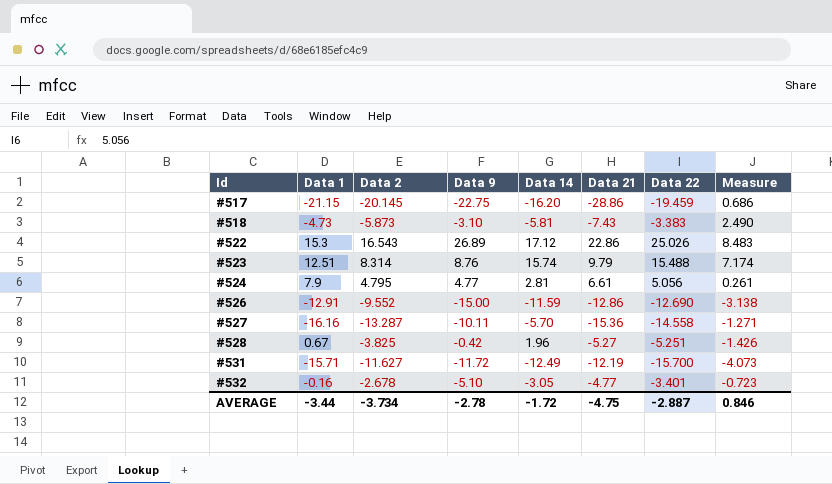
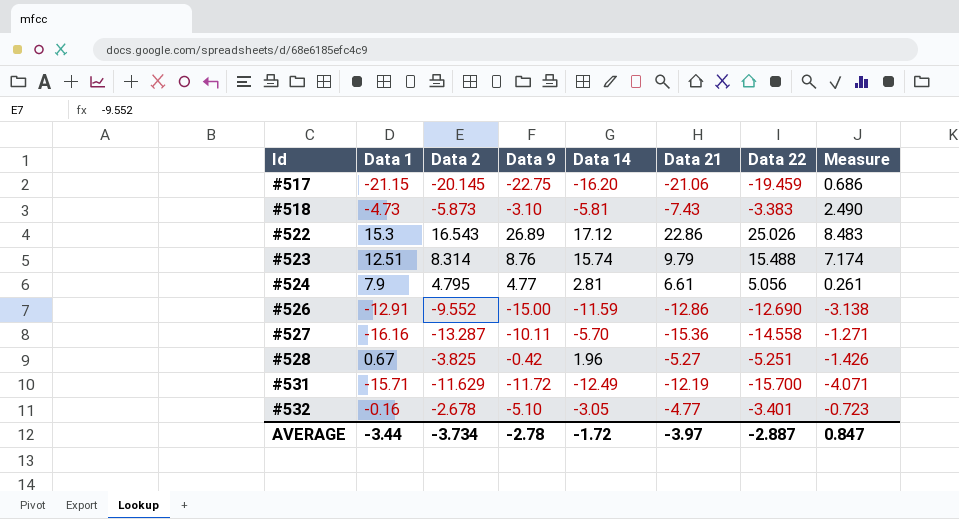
#517 | Data 21: -28.86 -> -21.06
#531 | Data 2: -11.627 -> -11.629
#531 | Measure: -4.073 -> -4.071
AVERAGE | Data 21: -4.75 -> -3.97
AVERAGE | Measure: 0.846 -> 0.847

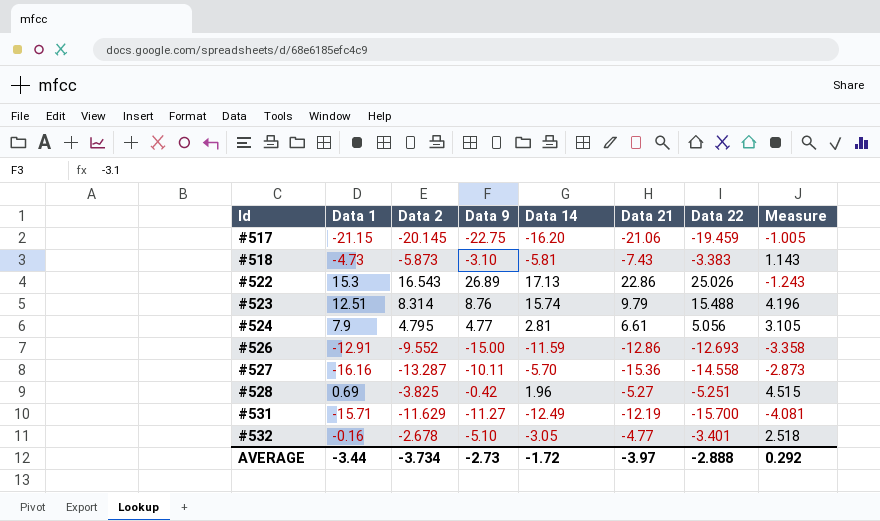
column Measure | formula: [Data 22] - [Data 2] -> [Data 1] - [Data 2]
#522 | Data 14: 17.12 -> 17.13
#526 | Data 22: -12.690 -> -12.693
#528 | Data 1: 0.67 -> 0.69
#531 | Data 9: -11.72 -> -11.27
AVERAGE | Data 9: -2.78 -> -2.73
AVERAGE | Data 22: -2.887 -> -2.888
AVERAGE | Measure: 0.847 -> 0.292

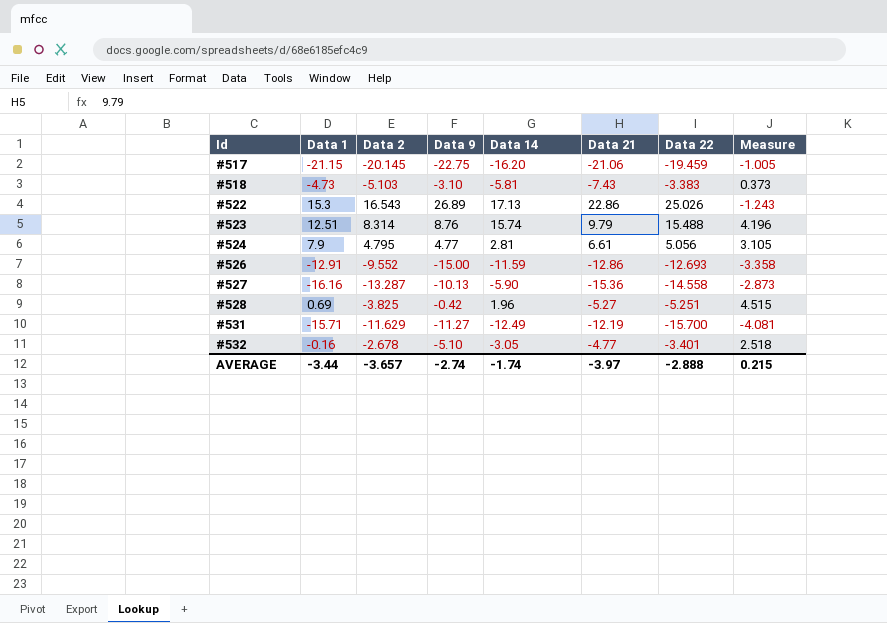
#518 | Data 2: -5.873 -> -5.103
#518 | Measure: 1.143 -> 0.373
#527 | Data 9: -10.11 -> -10.13
#527 | Data 14: -5.70 -> -5.90
AVERAGE | Data 2: -3.734 -> -3.657
AVERAGE | Data 9: -2.73 -> -2.74
AVERAGE | Data 14: -1.72 -> -1.74
AVERAGE | Measure: 0.292 -> 0.215

